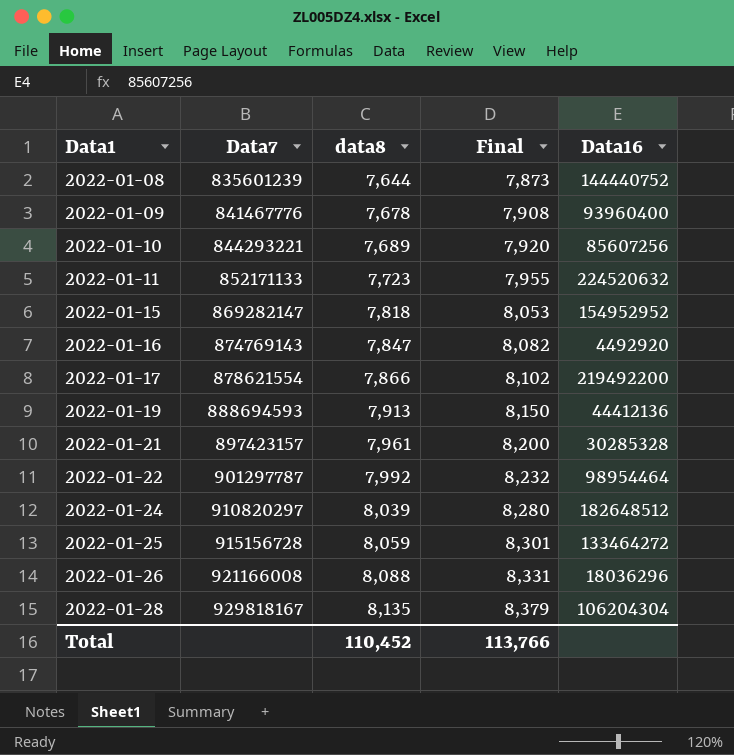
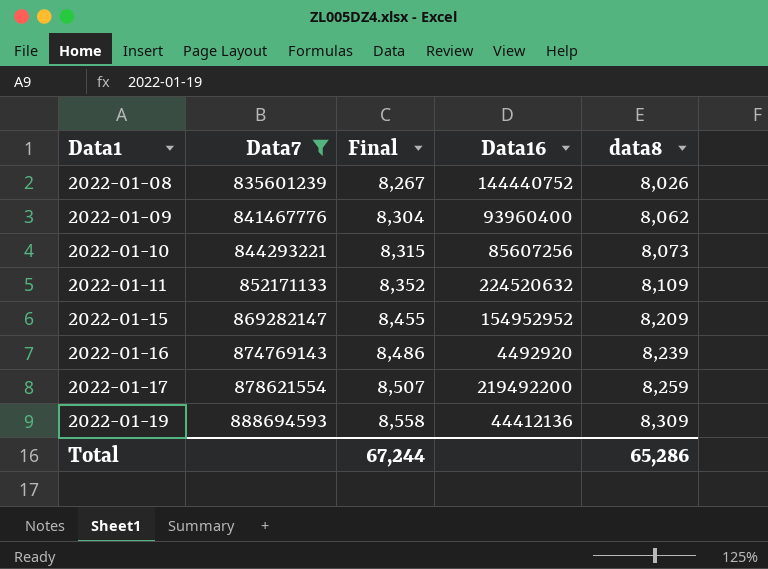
filter: none -> Data7 <= 888694593
column data8 | position: 3 -> 5
2022-01-08 | Final: 7,873 -> 8,267
2022-01-08 | data8: 7,644 -> 8,026
2022-01-09 | Final: 7,908 -> 8,304
2022-01-09 | data8: 7,678 -> 8,062
2022-01-10 | Final: 7,920 -> 8,315
2022-01-10 | data8: 7,689 -> 8,073
2022-01-11 | Final: 7,955 -> 8,352
2022-01-11 | data8: 7,723 -> 8,109
2022-01-15 | Final: 8,053 -> 8,455
2022-01-15 | data8: 7,818 -> 8,209
2022-01-16 | Final: 8,082 -> 8,486
2022-01-16 | data8: 7,847 -> 8,239
2022-01-17 | Final: 8,102 -> 8,507
2022-01-17 | data8: 7,866 -> 8,259
2022-01-19 | Final: 8,150 -> 8,558
2022-01-19 | data8: 7,913 -> 8,309
Total | Final: 113,766 -> 67,244
Total | data8: 110,452 -> 65,286

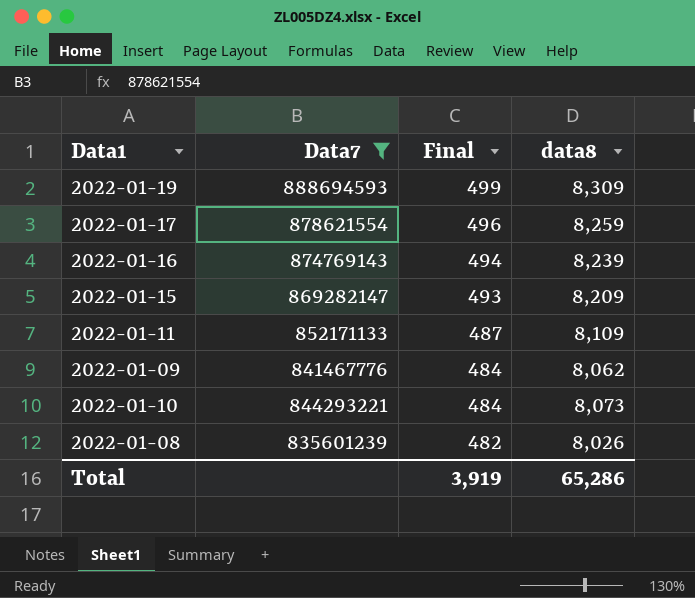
row order: Data1 ascending -> Final descending
column Data16 | position: 4 -> none
column Final | formula: [data8] * 1.03 -> [data8] * 0.06
Total | Final: 67,244 -> 3,919

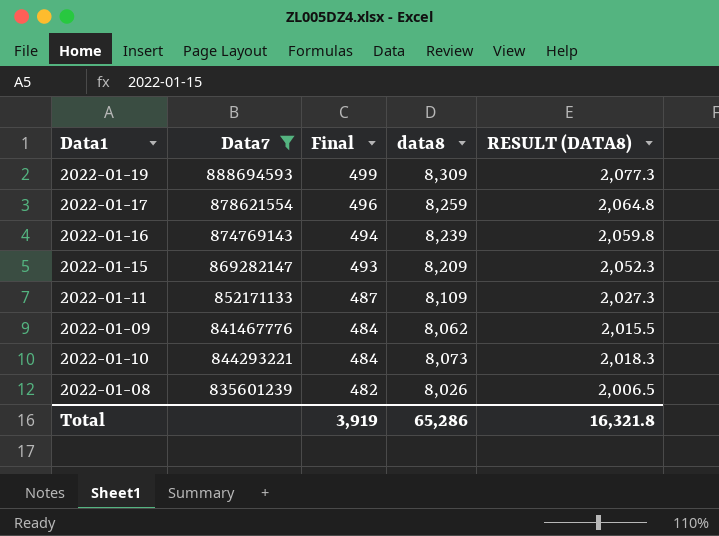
column RESULT (DATA8) | formula: none -> [data8] * 0.25

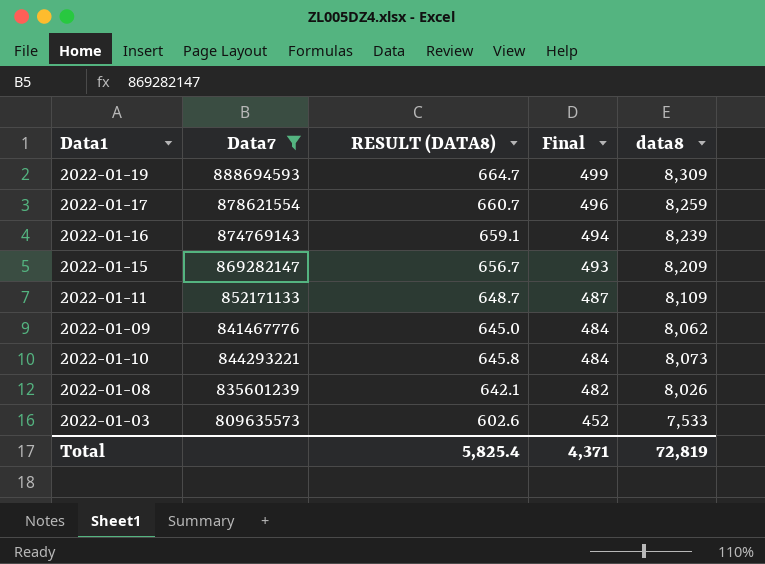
column RESULT (DATA8) | formula: [data8] * 0.25 -> [data8] * 0.08
column RESULT (DATA8) | position: 5 -> 3
row 2022-01-03: none -> 809635573 | 602.6 | 452 | 7,533
Total | RESULT (DATA8): 16,321.8 -> 5,825.4
Total | Final: 3,919 -> 4,371
Total | data8: 65,286 -> 72,819

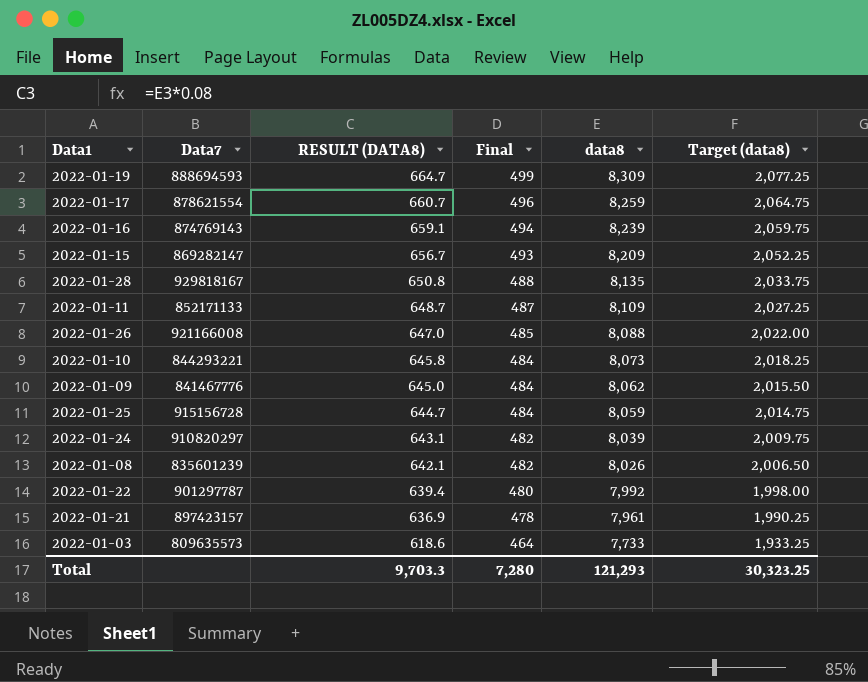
filter: Data7 <= 888694593 -> none
row order: Final descending -> RESULT (DATA8) descending
column Target (data8) | formula: none -> [data8] * 0.25
2022-01-03 | RESULT (DATA8): 602.6 -> 618.6
2022-01-03 | Final: 452 -> 464
2022-01-03 | data8: 7,533 -> 7,733
Total | RESULT (DATA8): 5,825.4 -> 9,703.3
Total | Final: 4,371 -> 7,280
Total | data8: 72,819 -> 121,293

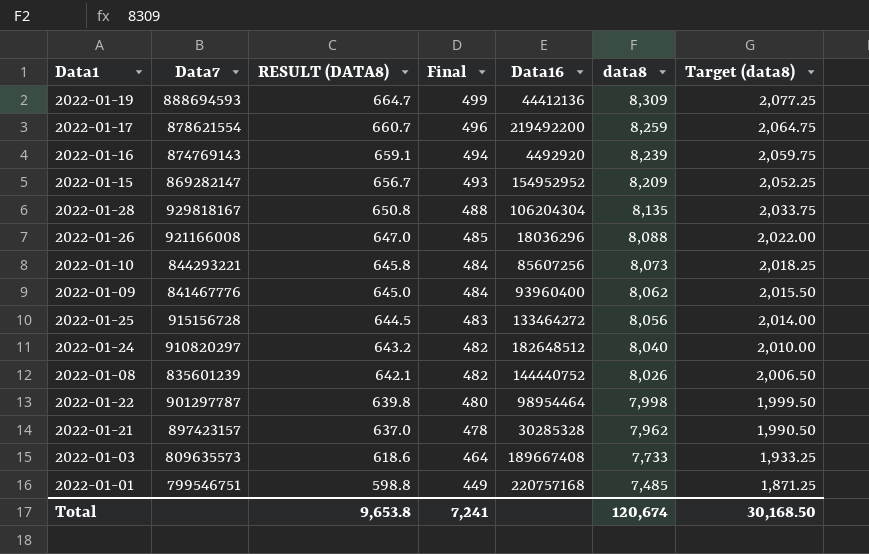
column Data16 | position: none -> 5
row 2022-01-11: 852171133 | 648.7 | 487 | 8,109 | 2,027.25 -> none
2022-01-25 | RESULT (DATA8): 644.7 -> 644.5
2022-01-25 | Final: 484 -> 483
2022-01-25 | data8: 8,059 -> 8,056
2022-01-25 | Target (data8): 2,014.75 -> 2,014.00
2022-01-24 | RESULT (DATA8): 643.1 -> 643.2
2022-01-24 | data8: 8,039 -> 8,040
2022-01-24 | Target (data8): 2,009.75 -> 2,010.00
2022-01-22 | RESULT (DATA8): 639.4 -> 639.8
2022-01-22 | data8: 7,992 -> 7,998
2022-01-22 | Target (data8): 1,998.00 -> 1,999.50
2022-01-21 | RESULT (DATA8): 636.9 -> 637.0
2022-01-21 | data8: 7,961 -> 7,962
2022-01-21 | Target (data8): 1,990.25 -> 1,990.50
row 2022-01-01: none -> 799546751 | 598.8 | 449 | 220757168 | 7,485 | 1,871.25
Total | RESULT (DATA8): 9,703.3 -> 9,653.8
Total | Final: 7,280 -> 7,241
Total | data8: 121,293 -> 120,674
Total | Target (data8): 30,323.25 -> 30,168.50

